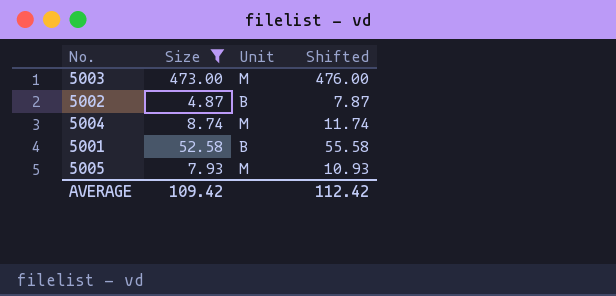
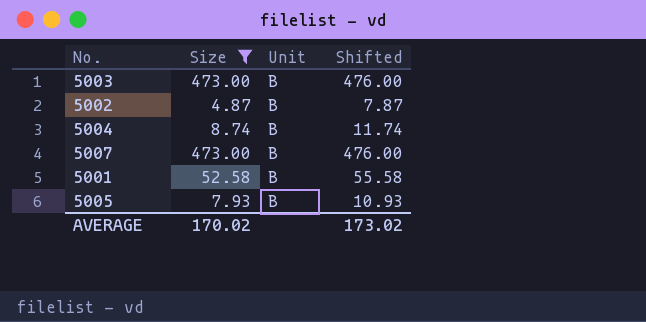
5003 | Unit: M -> B
5004 | Unit: M -> B
row 5007: none -> 473.00 | B | 476.00
5005 | Unit: M -> B
AVERAGE | Size: 109.42 -> 170.02
AVERAGE | Shifted: 112.42 -> 173.02

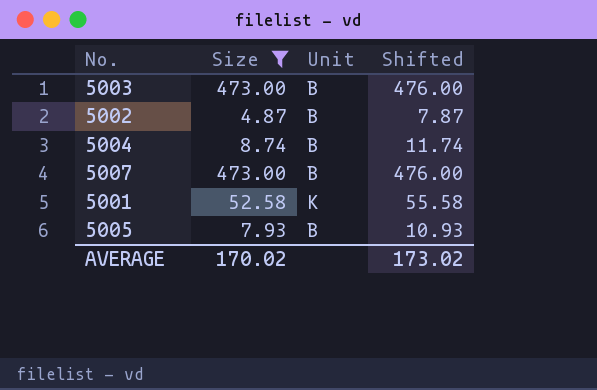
5001 | Unit: B -> K

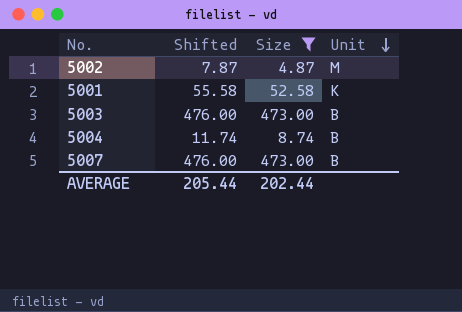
row order: none -> Unit descending
column Shifted | position: 4 -> 2
row 5005: 7.93 | B | 10.93 -> none
5002 | Unit: B -> M
AVERAGE | Shifted: 173.02 -> 205.44
AVERAGE | Size: 170.02 -> 202.44

